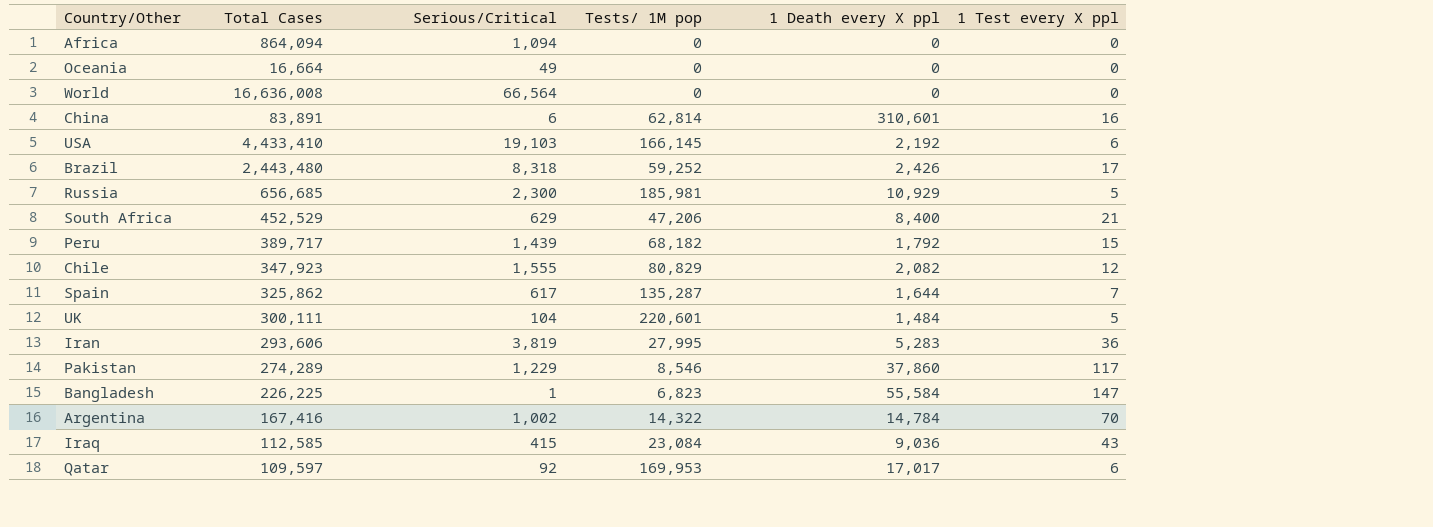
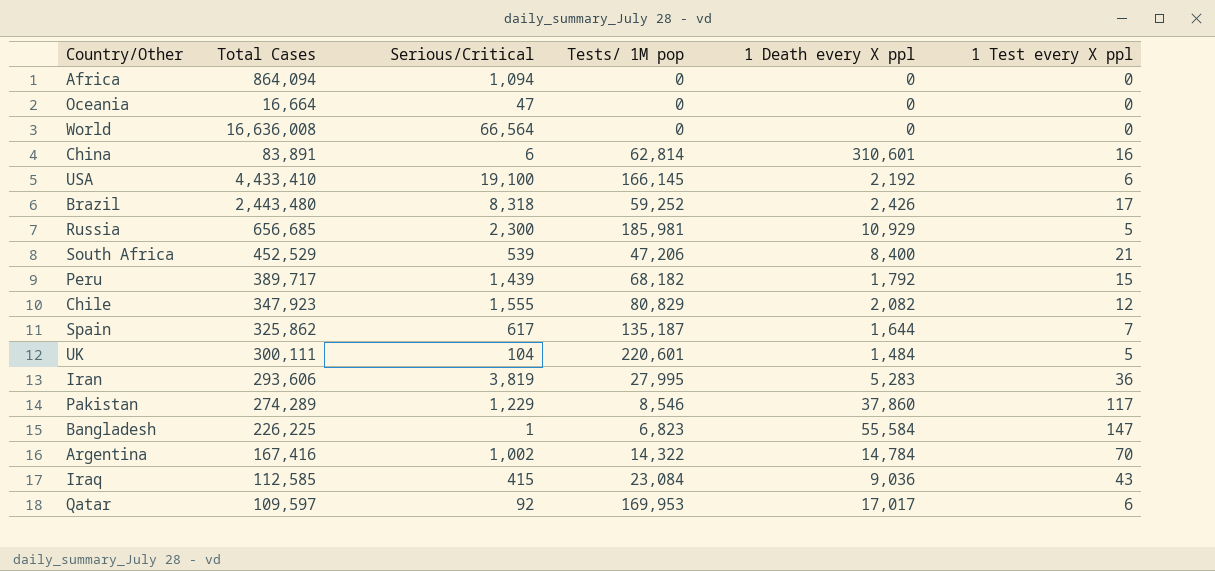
Oceania | Serious/Critical: 49 -> 47
USA | Serious/Critical: 19,103 -> 19,100
South Africa | Serious/Critical: 629 -> 539
Spain | Tests/ 1M pop: 135,287 -> 135,187

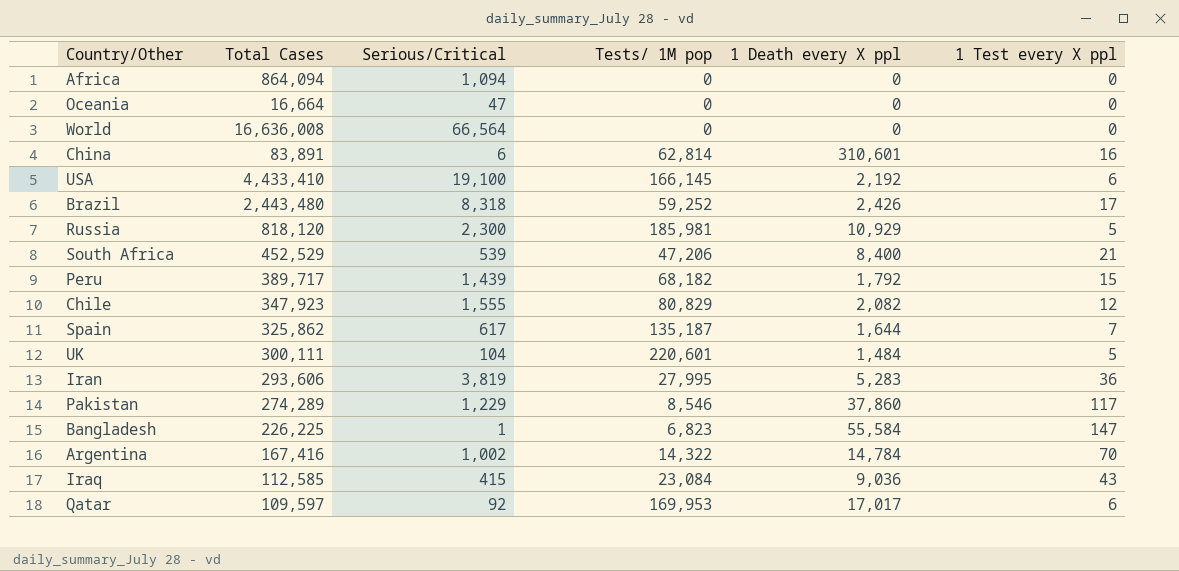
Russia | Total Cases: 656,685 -> 818,120

